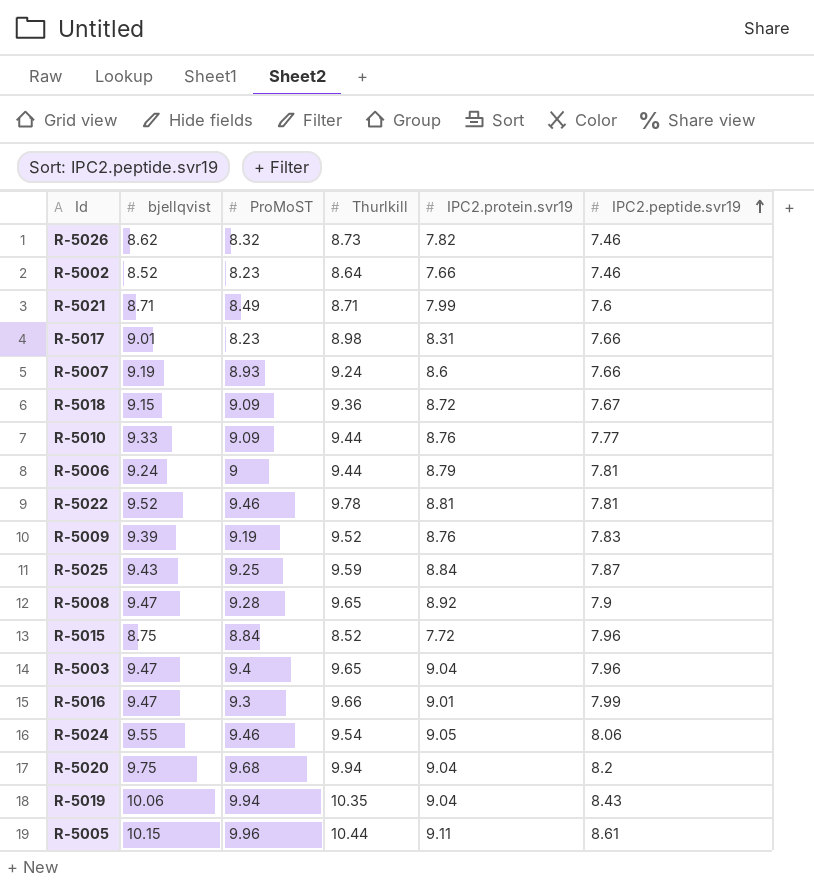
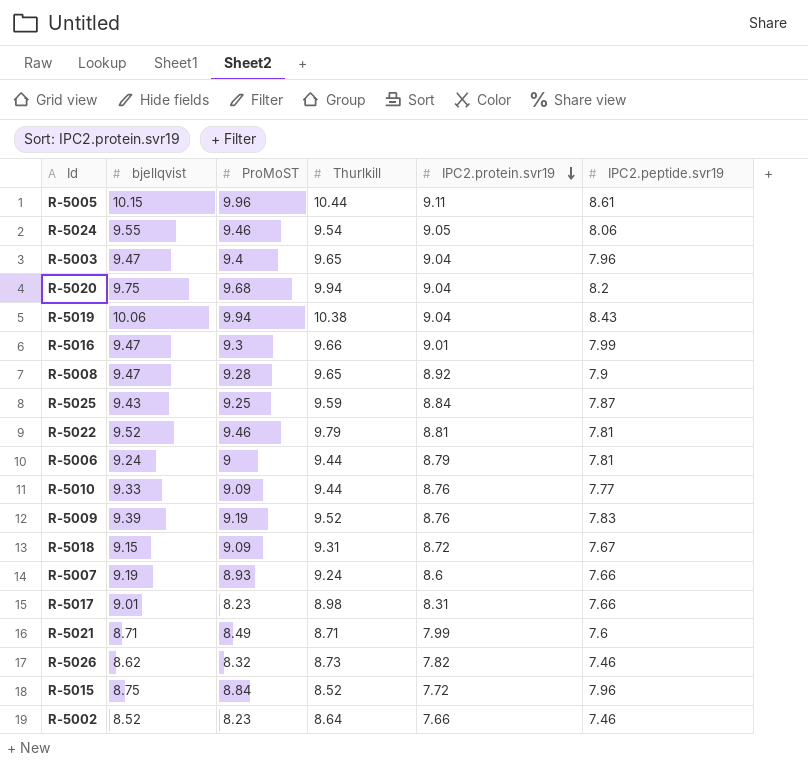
row order: IPC2.peptide.svr19 ascending -> IPC2.protein.svr19 descending
R-5019 | Thurlkill: 10.35 -> 10.38
R-5022 | Thurlkill: 9.78 -> 9.79
R-5018 | Thurlkill: 9.36 -> 9.31

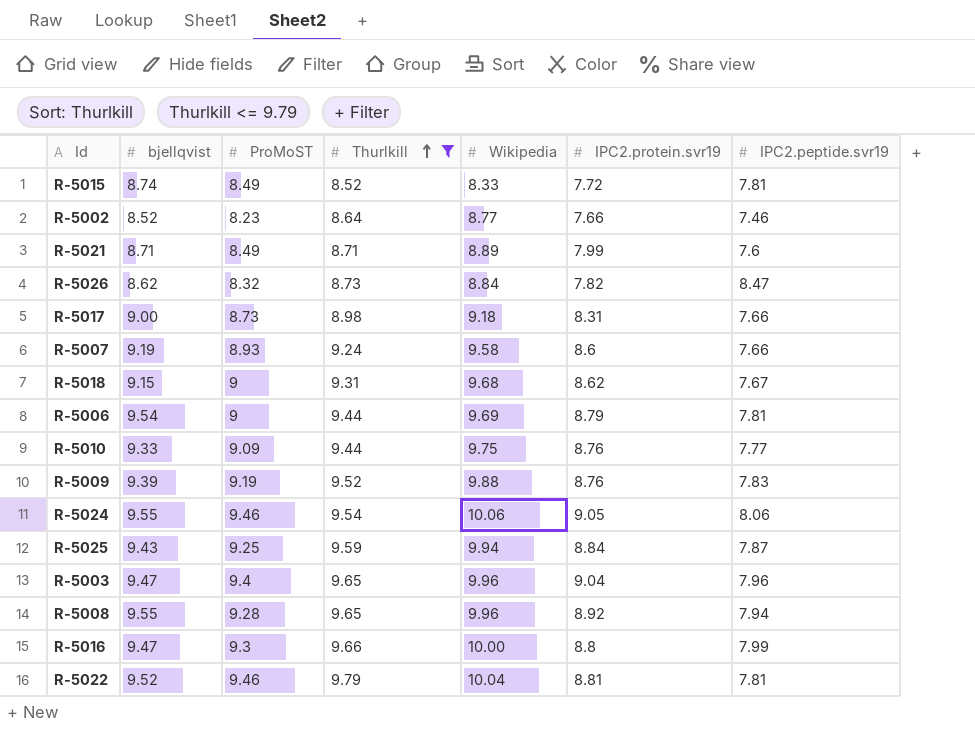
filter: none -> Thurlkill <= 9.79
row order: IPC2.protein.svr19 descending -> Thurlkill ascending
column Wikipedia | position: none -> 5
R-5015 | bjellqvist: 8.75 -> 8.74
R-5015 | ProMoST: 8.84 -> 8.49
R-5015 | IPC2.peptide.svr19: 7.96 -> 7.81
R-5026 | IPC2.peptide.svr19: 7.46 -> 8.47
R-5017 | bjellqvist: 9.01 -> 9.00
R-5017 | ProMoST: 8.23 -> 8.73
R-5018 | ProMoST: 9.09 -> 9
R-5018 | IPC2.protein.svr19: 8.72 -> 8.62
R-5006 | bjellqvist: 9.24 -> 9.54
R-5008 | bjellqvist: 9.47 -> 9.55
R-5008 | IPC2.peptide.svr19: 7.9 -> 7.94
R-5016 | IPC2.protein.svr19: 9.01 -> 8.8

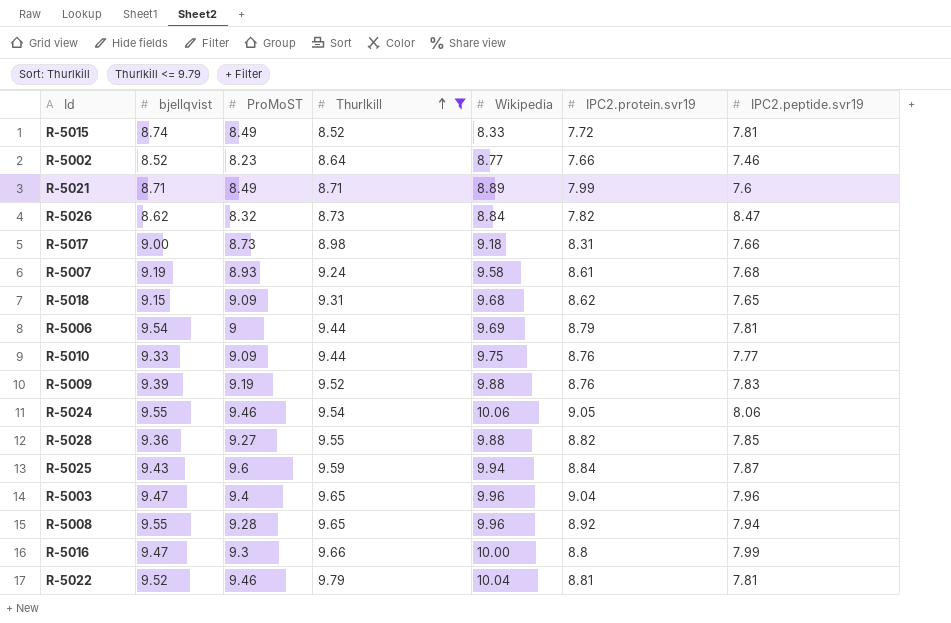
R-5007 | IPC2.protein.svr19: 8.6 -> 8.61
R-5007 | IPC2.peptide.svr19: 7.66 -> 7.68
R-5018 | ProMoST: 9 -> 9.09
R-5018 | IPC2.peptide.svr19: 7.67 -> 7.65
row R-5028: none -> 9.36 | 9.27 | 9.55 | 9.88 | 8.82 | 7.85
R-5025 | ProMoST: 9.25 -> 9.6

